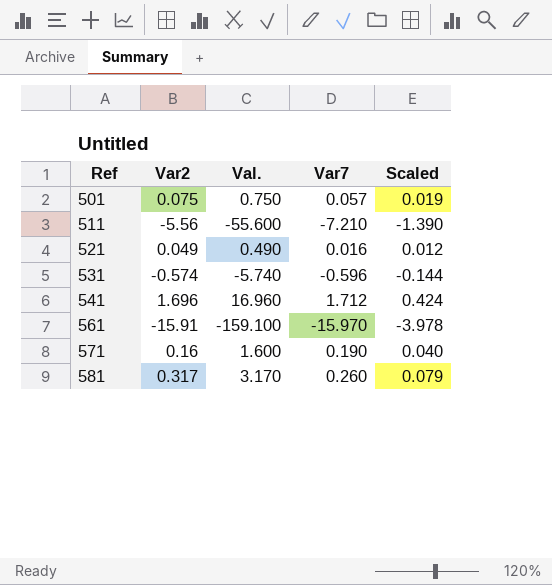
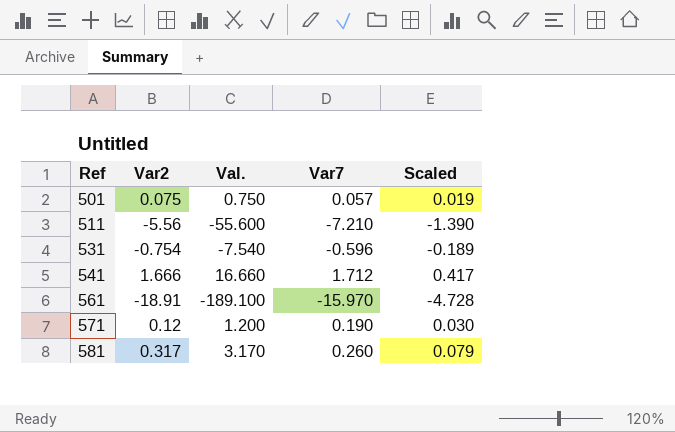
row 521: 0.049 | 0.490 | 0.016 | 0.012 -> none
531 | Var2: -0.574 -> -0.754
531 | Val.: -5.740 -> -7.540
531 | Scaled: -0.144 -> -0.189
541 | Var2: 1.696 -> 1.666
541 | Val.: 16.960 -> 16.660
541 | Scaled: 0.424 -> 0.417
561 | Var2: -15.91 -> -18.91
561 | Val.: -159.100 -> -189.100
561 | Scaled: -3.978 -> -4.728
571 | Var2: 0.16 -> 0.12
571 | Val.: 1.600 -> 1.200
571 | Scaled: 0.040 -> 0.030

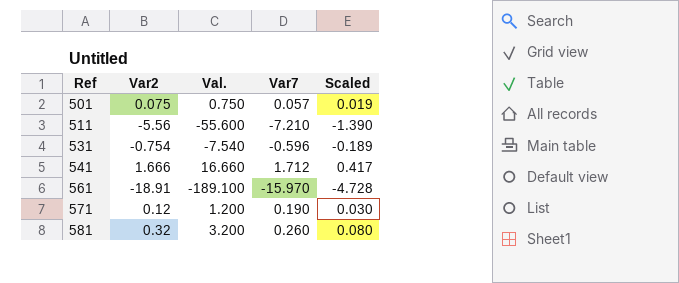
581 | Var2: 0.317 -> 0.32
581 | Val.: 3.170 -> 3.200
581 | Scaled: 0.079 -> 0.080

